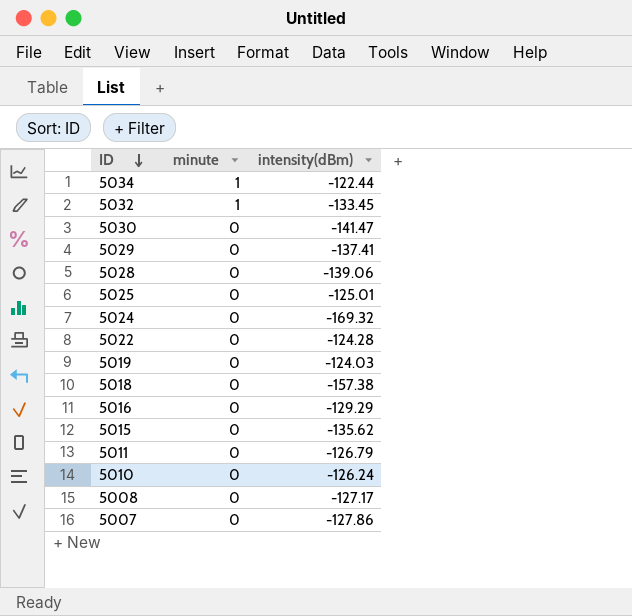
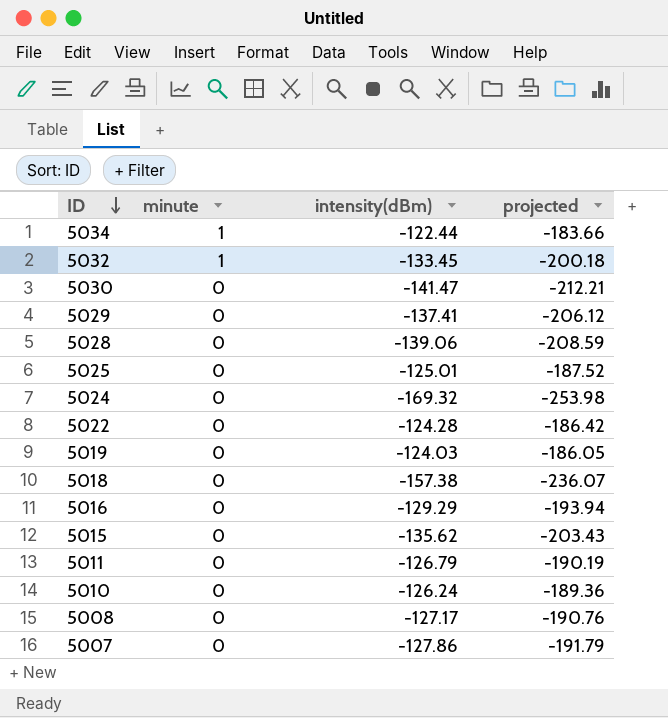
column projected | formula: none -> [intensity(dBm)] * 1.5

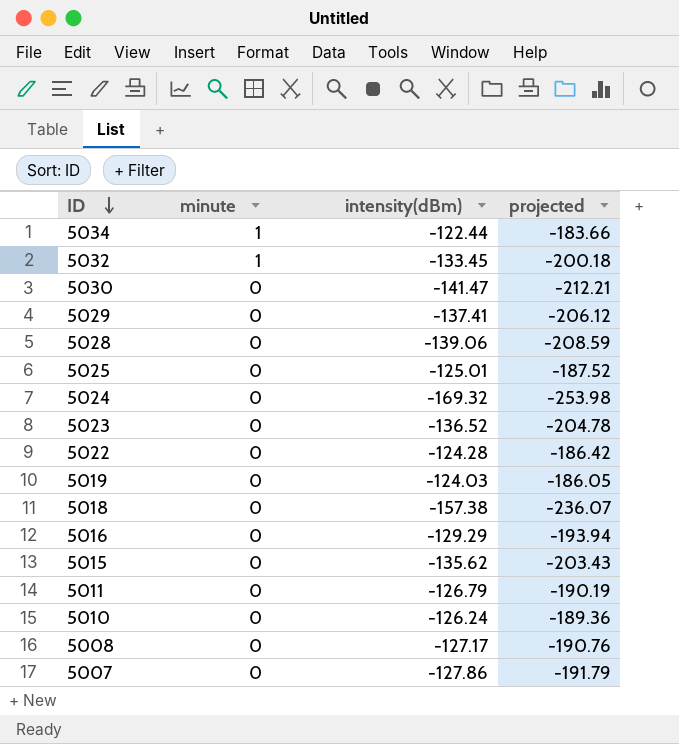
row 5023: none -> 0 | -136.52 | -204.78

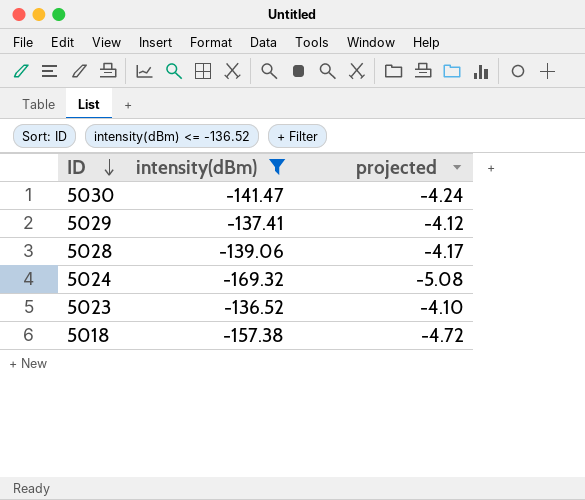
filter: none -> intensity(dBm) <= -136.52
column minute | position: 2 -> none
column projected | formula: [intensity(dBm)] * 1.5 -> [intensity(dBm)] * 0.03

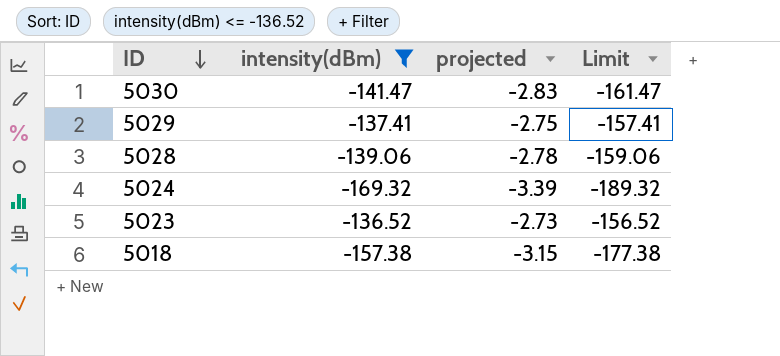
column projected | formula: [intensity(dBm)] * 0.03 -> [intensity(dBm)] * 0.02
column Limit | formula: none -> [intensity(dBm)] - 20

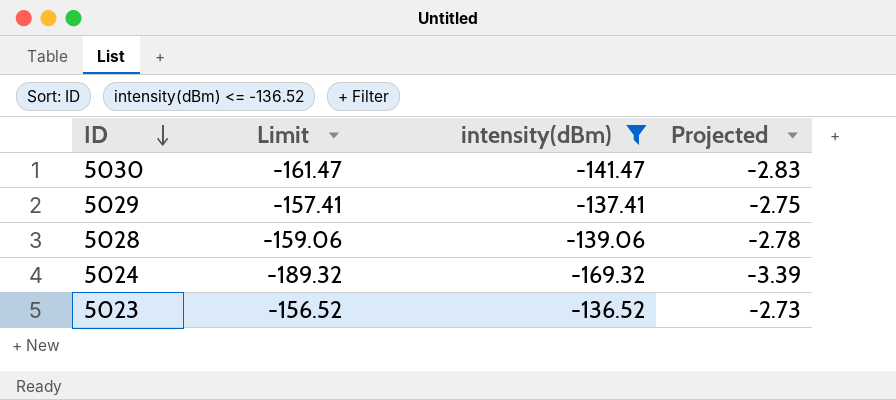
column Limit | position: 4 -> 2
column name: projected -> Projected
row 5018: -157.38 | -3.15 | -177.38 -> none

